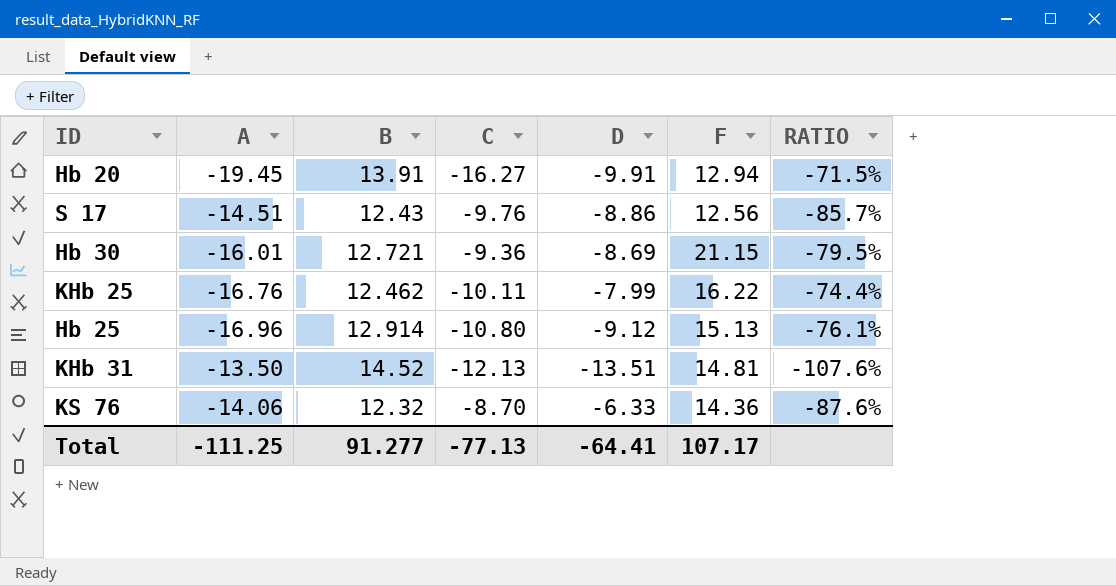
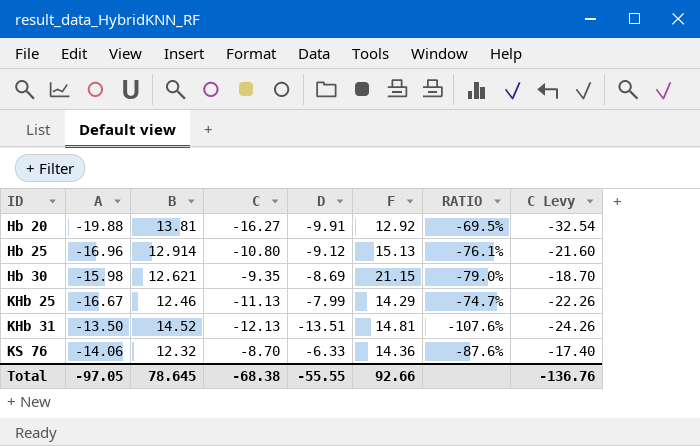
row order: none -> ID ascending
column C Levy | formula: none -> [C] * 2
row S 17: -14.51 | 12.43 | -9.76 | -8.86 | 12.56 | -85.7% -> none
Hb 20 | A: -19.45 -> -19.88
Hb 20 | B: 13.91 -> 13.81
Hb 20 | F: 12.94 -> 12.92
Hb 20 | RATIO: -71.5% -> -69.5%
Hb 30 | A: -16.01 -> -15.98
Hb 30 | B: 12.721 -> 12.621
Hb 30 | C: -9.36 -> -9.35
Hb 30 | RATIO: -79.5% -> -79.0%
KHb 25 | A: -16.76 -> -16.67
KHb 25 | B: 12.462 -> 12.46
KHb 25 | C: -10.11 -> -11.13
KHb 25 | F: 16.22 -> 14.29
KHb 25 | RATIO: -74.4% -> -74.7%
Total | A: -111.25 -> -97.05
Total | B: 91.277 -> 78.645
Total | C: -77.13 -> -68.38
Total | D: -64.41 -> -55.55
Total | F: 107.17 -> 92.66

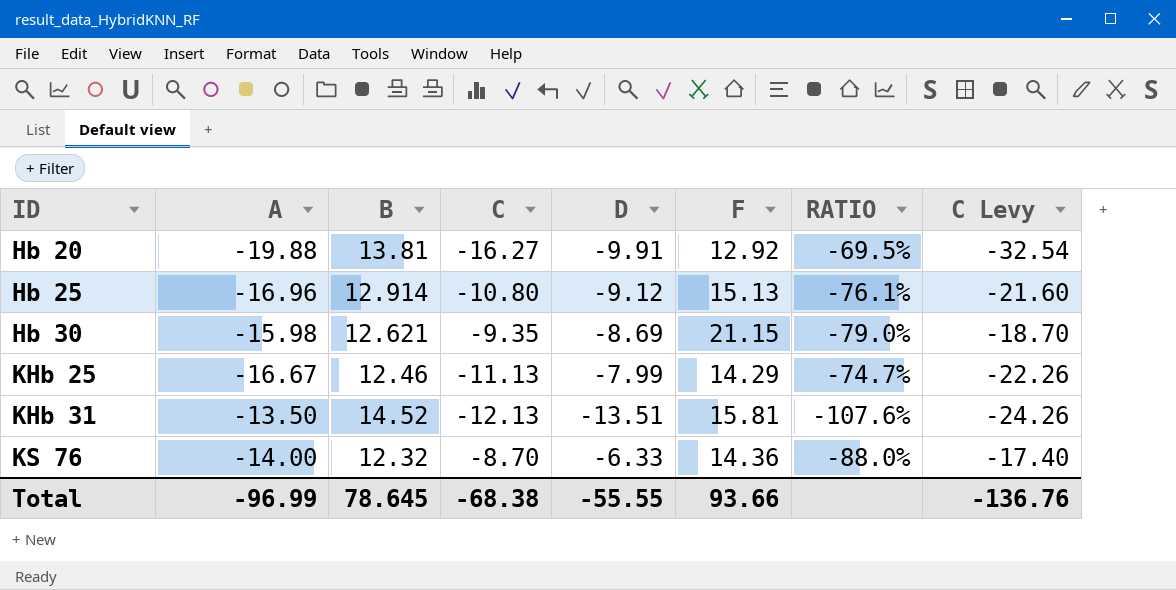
KHb 31 | F: 14.81 -> 15.81
KS 76 | A: -14.06 -> -14.00
KS 76 | RATIO: -87.6% -> -88.0%
Total | A: -97.05 -> -96.99
Total | F: 92.66 -> 93.66

